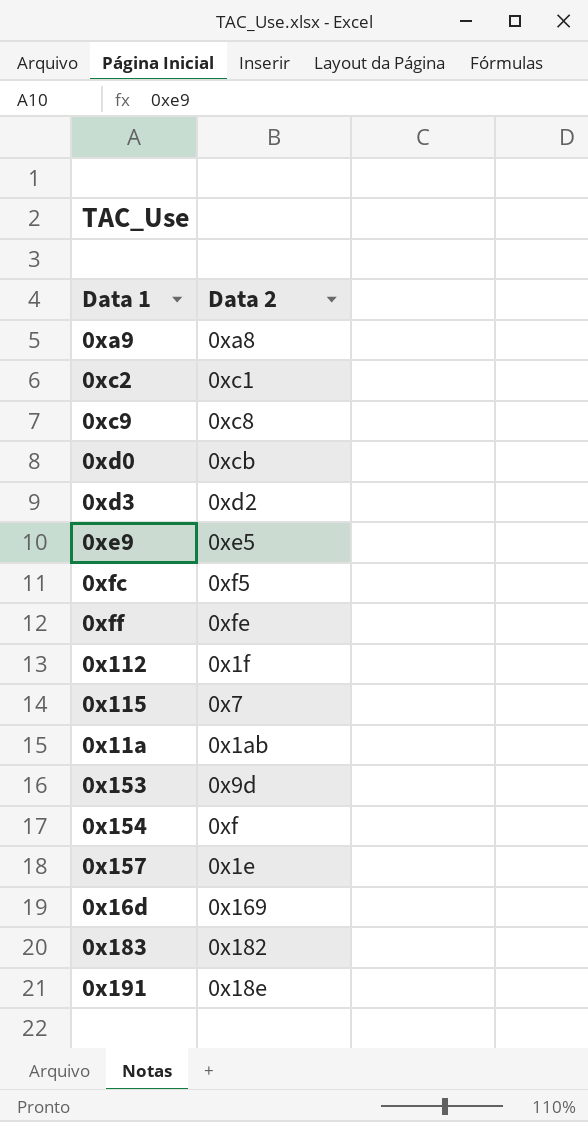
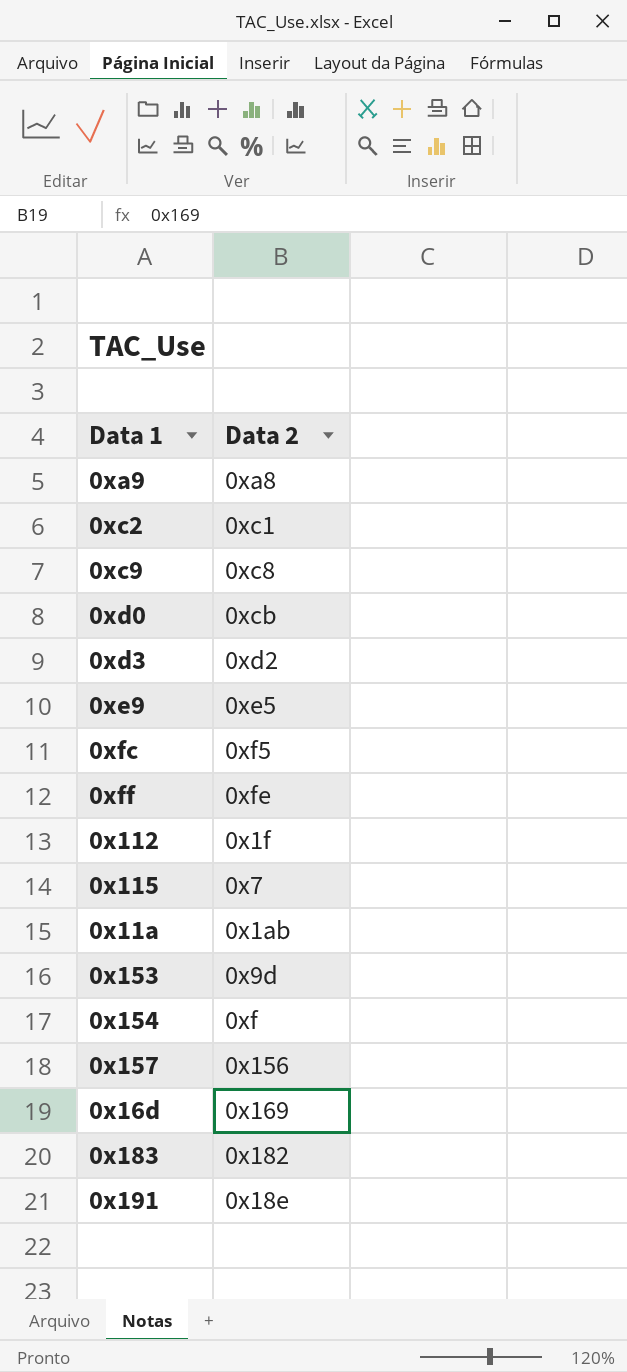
0x157 | Data 2: 0x1e -> 0x156

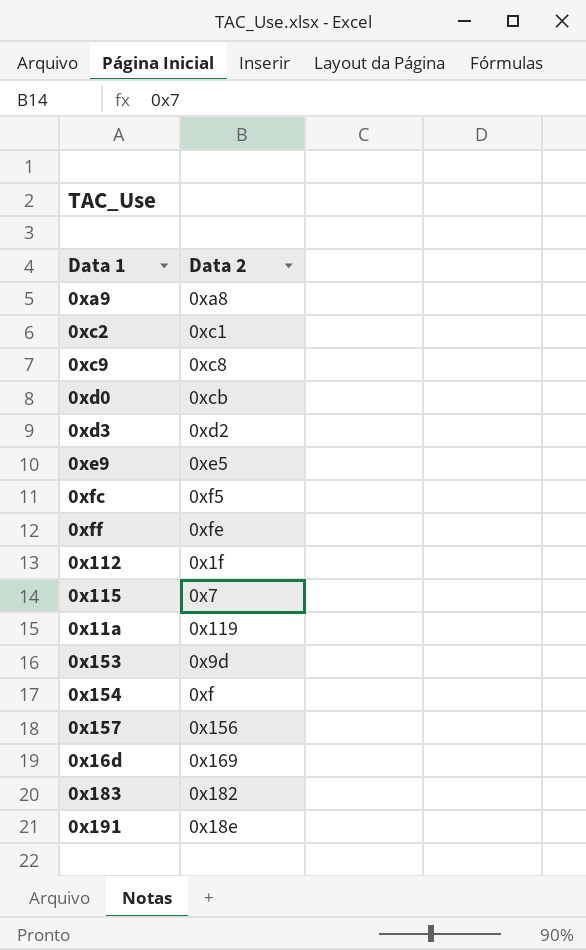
0x11a | Data 2: 0x1ab -> 0x119

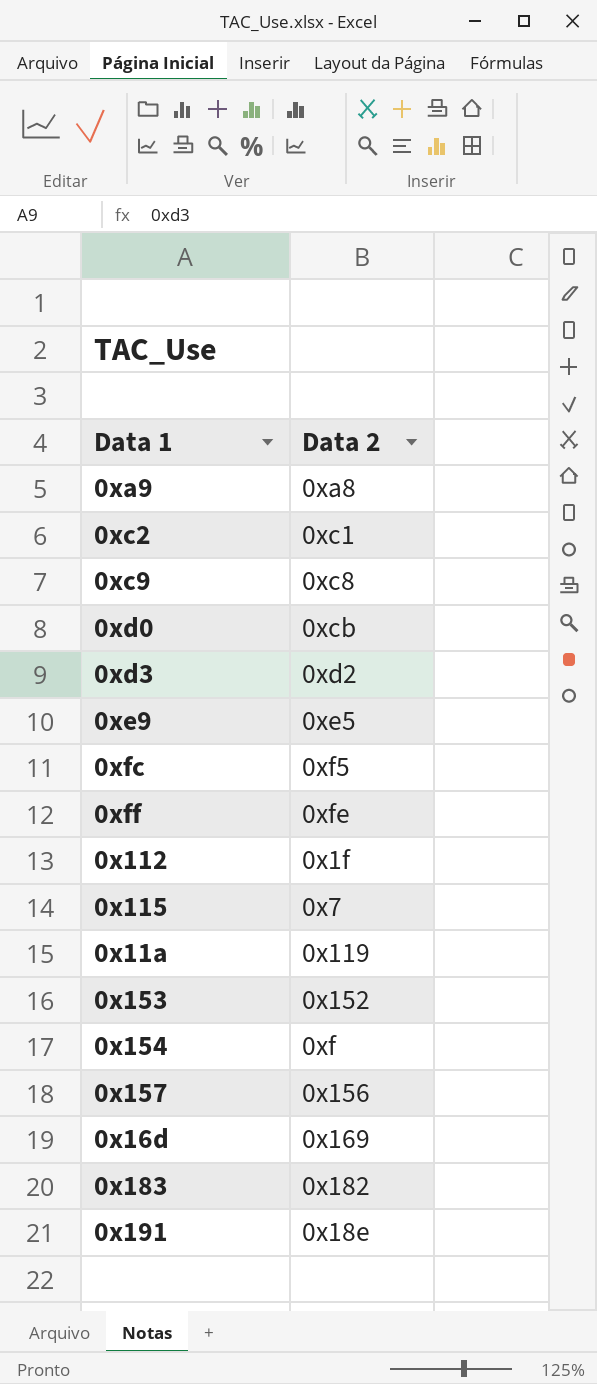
0x153 | Data 2: 0x9d -> 0x152

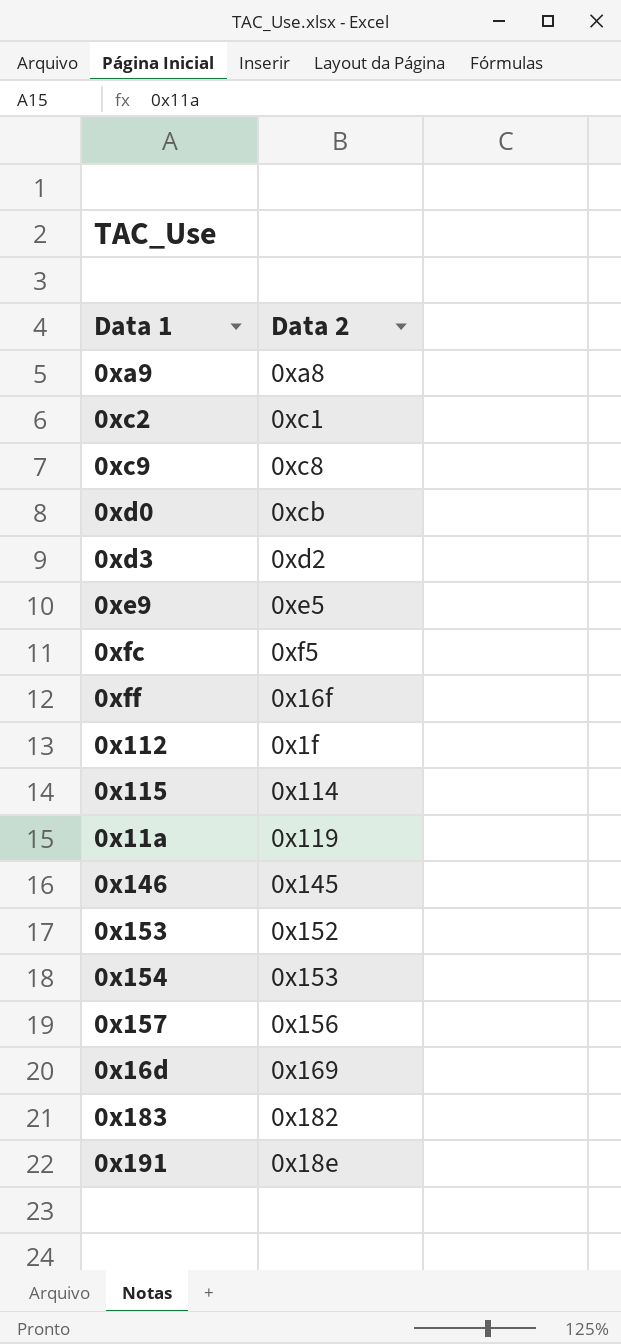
0xff | Data 2: 0xfe -> 0x16f
0x115 | Data 2: 0x7 -> 0x114
row 0x146: none -> 0x145
0x154 | Data 2: 0xf -> 0x153

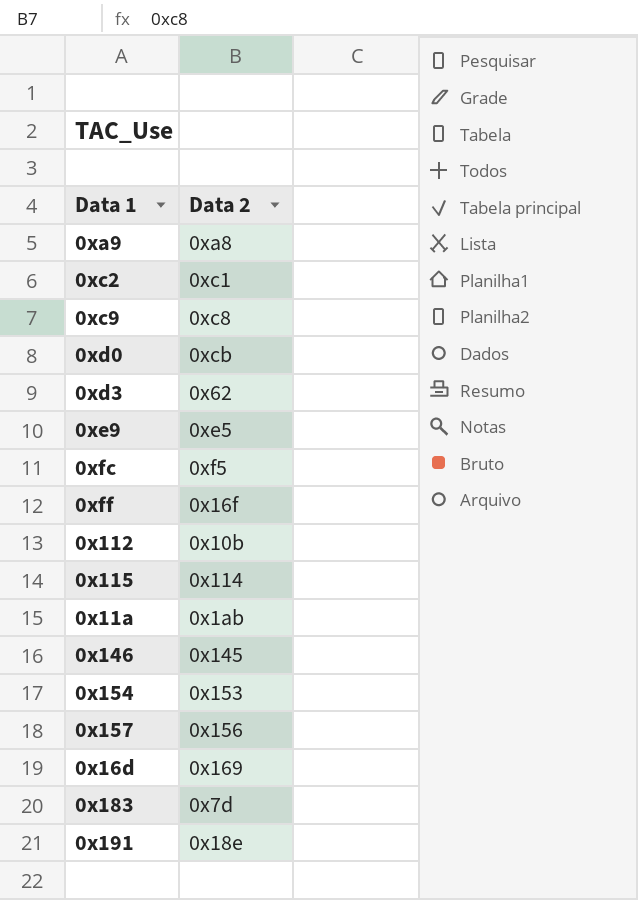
row 0x153: 0x152 -> none
0xd3 | Data 2: 0xd2 -> 0x62
0x112 | Data 2: 0x1f -> 0x10b
0x11a | Data 2: 0x119 -> 0x1ab
0x183 | Data 2: 0x182 -> 0x7d

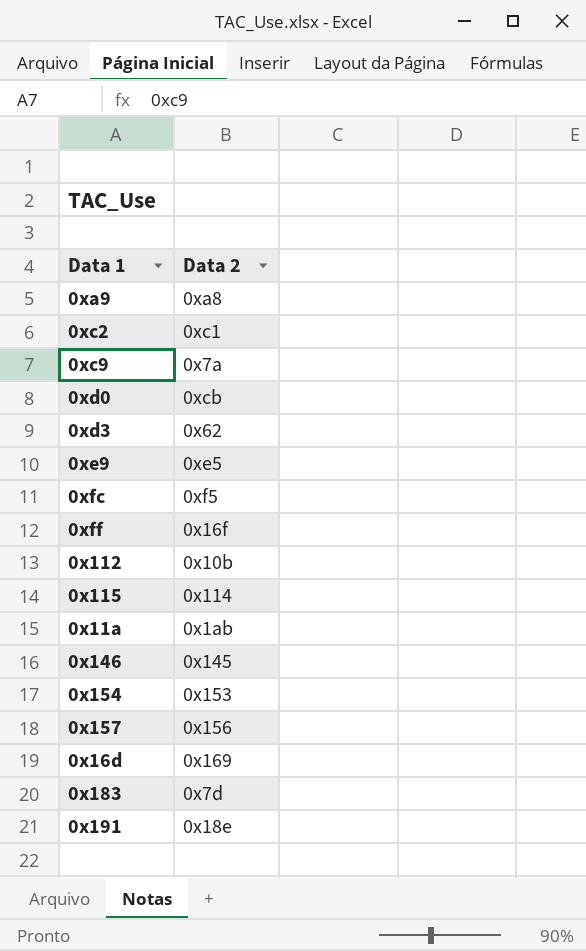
0xc9 | Data 2: 0xc8 -> 0x7a

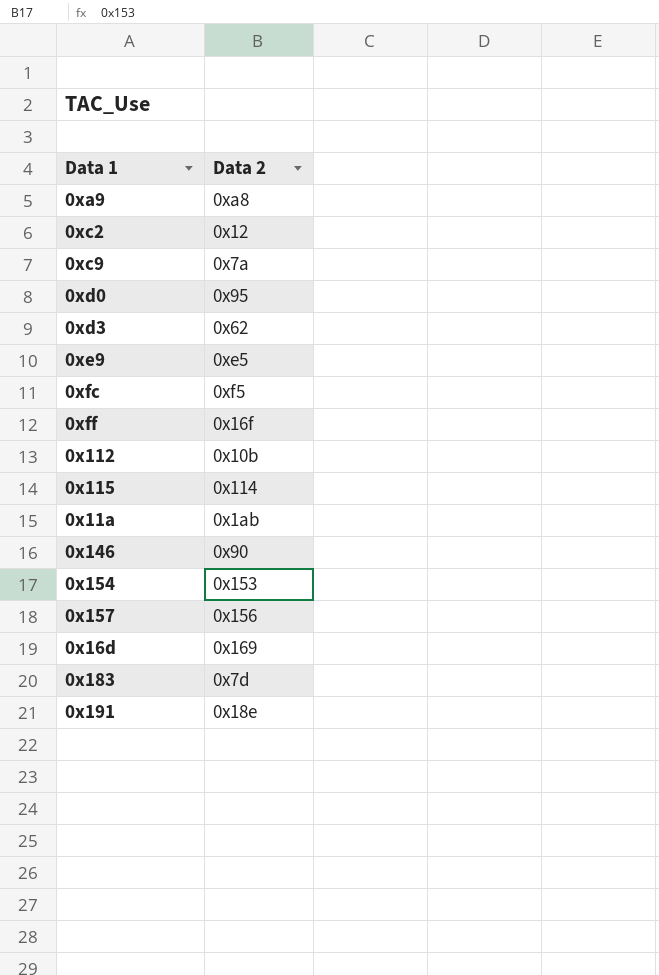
0xc2 | Data 2: 0xc1 -> 0x12
0xd0 | Data 2: 0xcb -> 0x95
0x146 | Data 2: 0x145 -> 0x90

